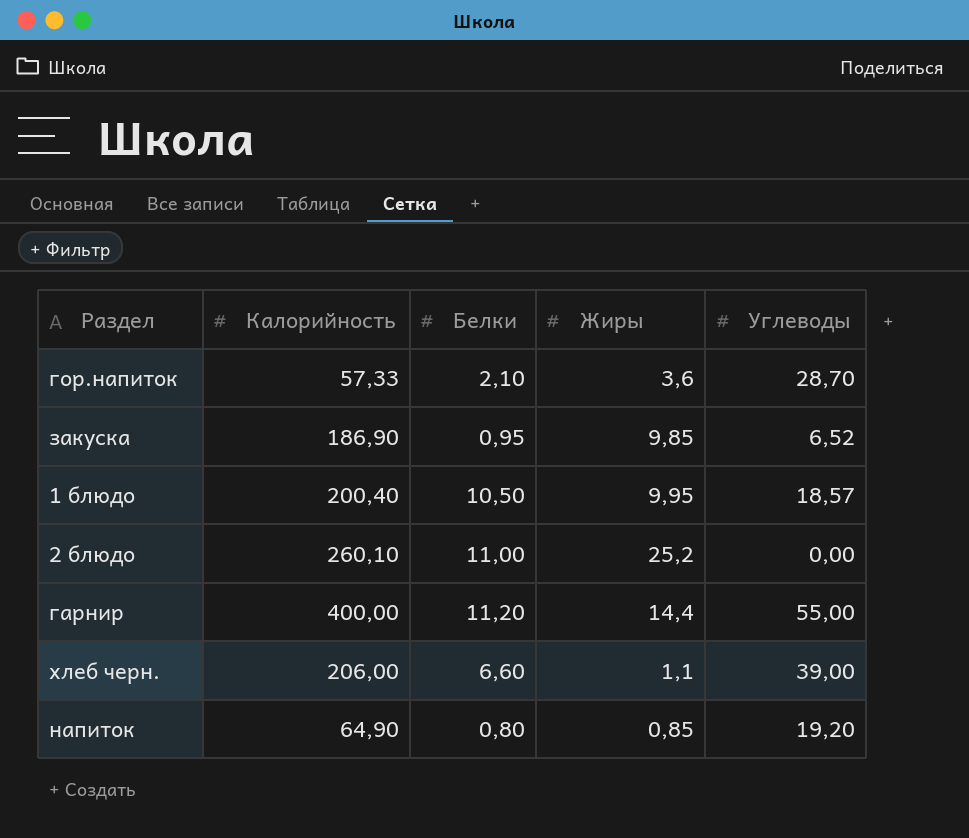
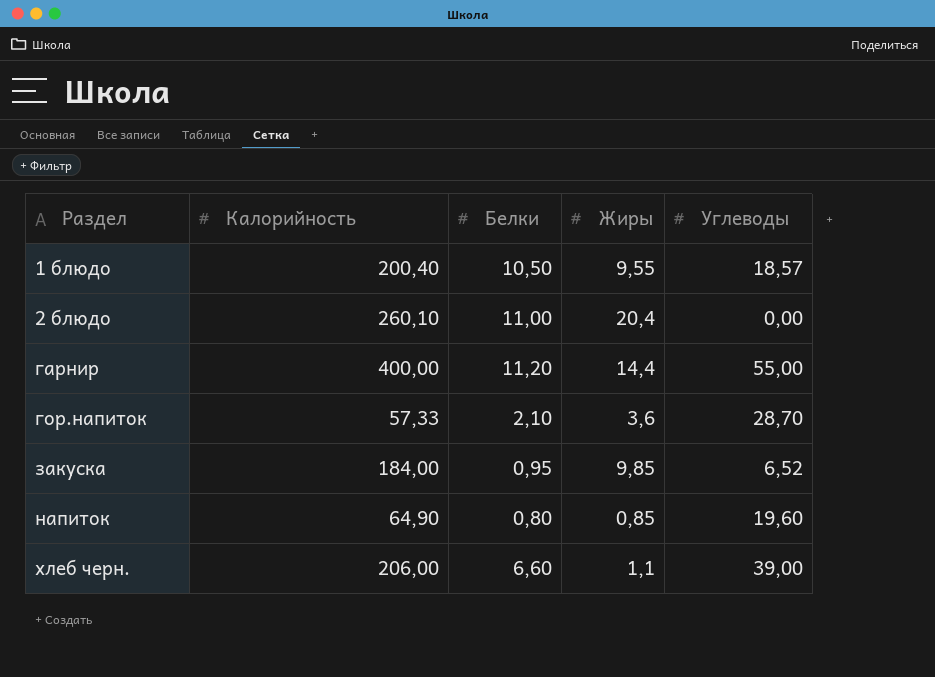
row order: none -> Раздел ascending
1 блюдо | Жиры: 9,95 -> 9,55
2 блюдо | Жиры: 25,2 -> 20,4
закуска | Калорийность: 186,90 -> 184,00
напиток | Углеводы: 19,20 -> 19,60

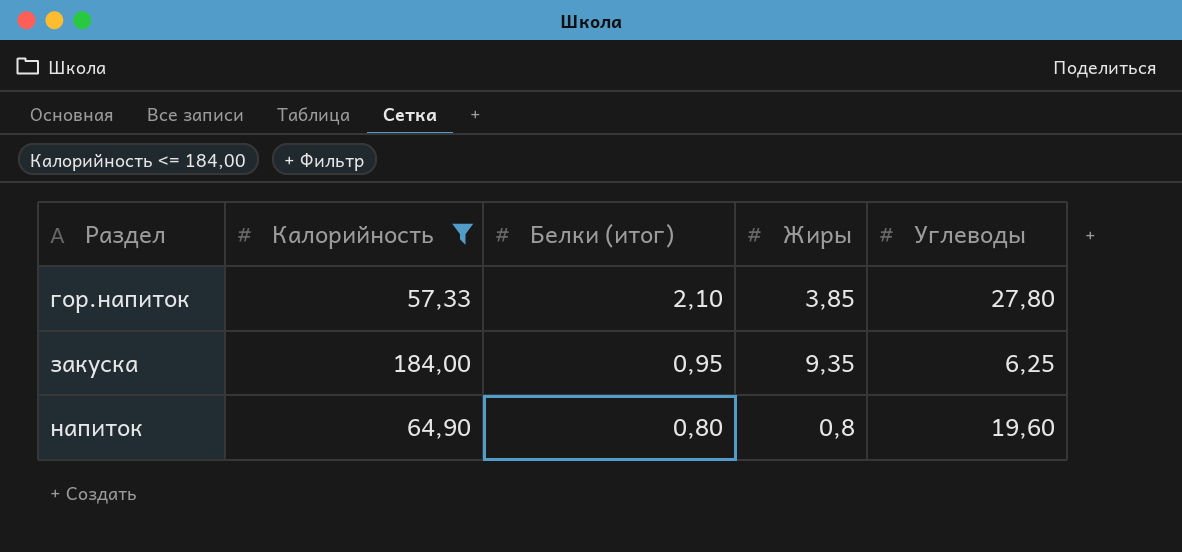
filter: none -> Калорийность <= 184,00
column name: Белки -> Белки (итог)
гор.напиток | Жиры: 3,6 -> 3,85
гор.напиток | Углеводы: 28,70 -> 27,80
закуска | Жиры: 9,85 -> 9,35
закуска | Углеводы: 6,52 -> 6,25
напиток | Жиры: 0,85 -> 0,8

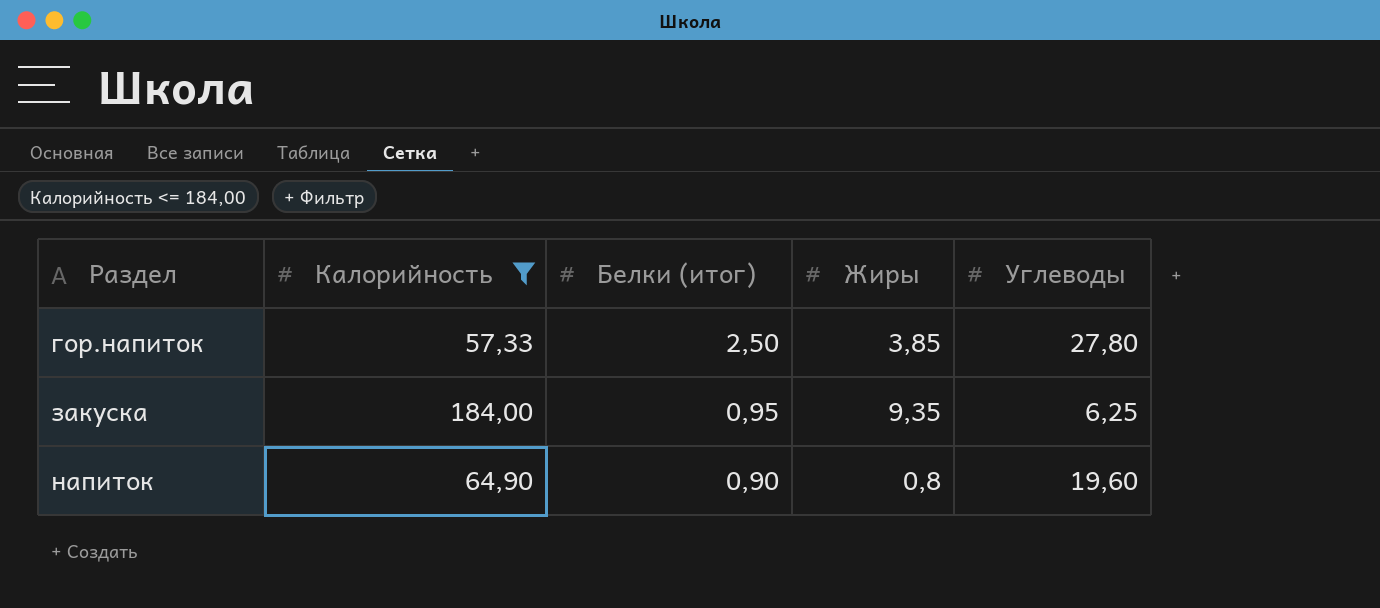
гор.напиток | Белки (итог): 2,10 -> 2,50
напиток | Белки (итог): 0,80 -> 0,90

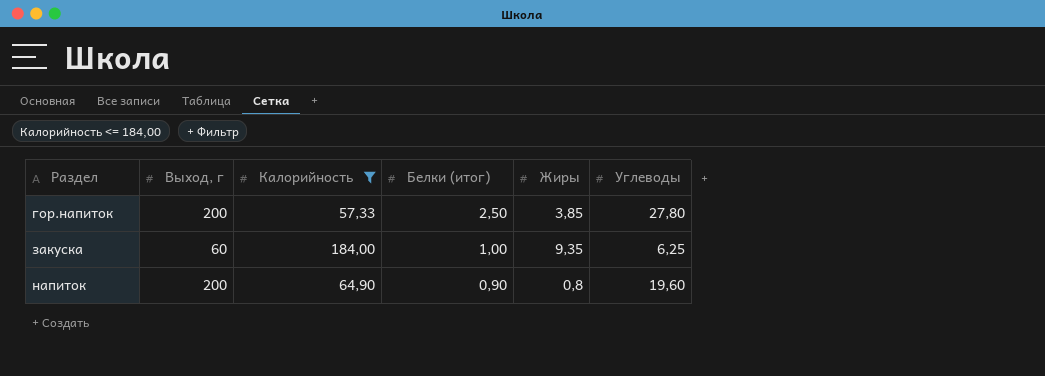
column Выход, г | position: none -> 2
закуска | Белки (итог): 0,95 -> 1,00

